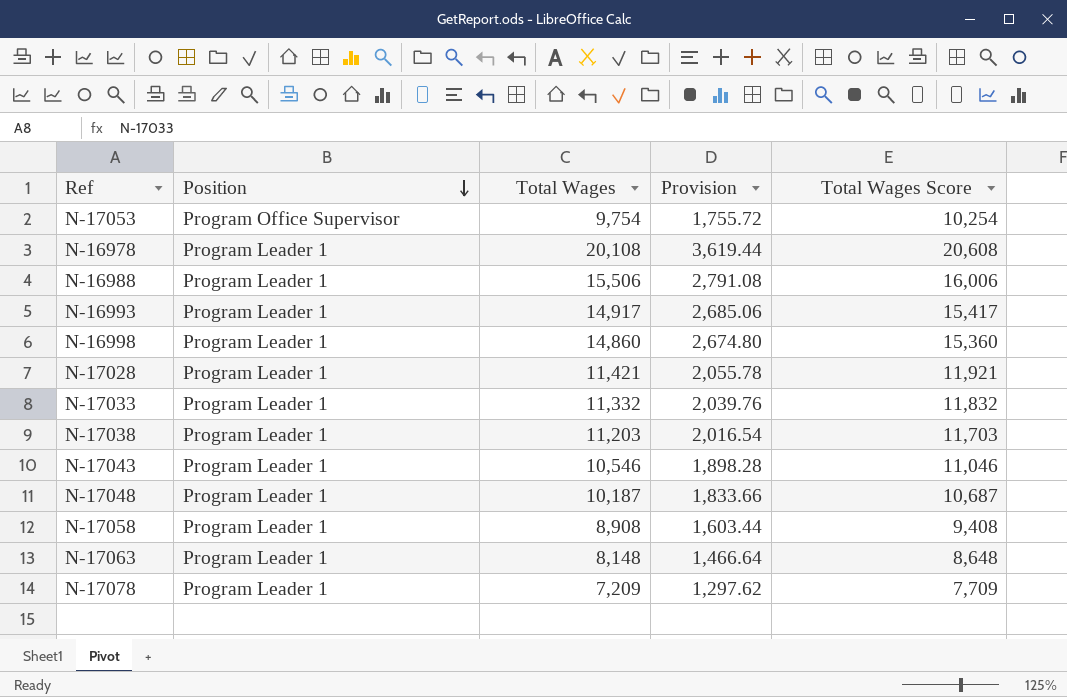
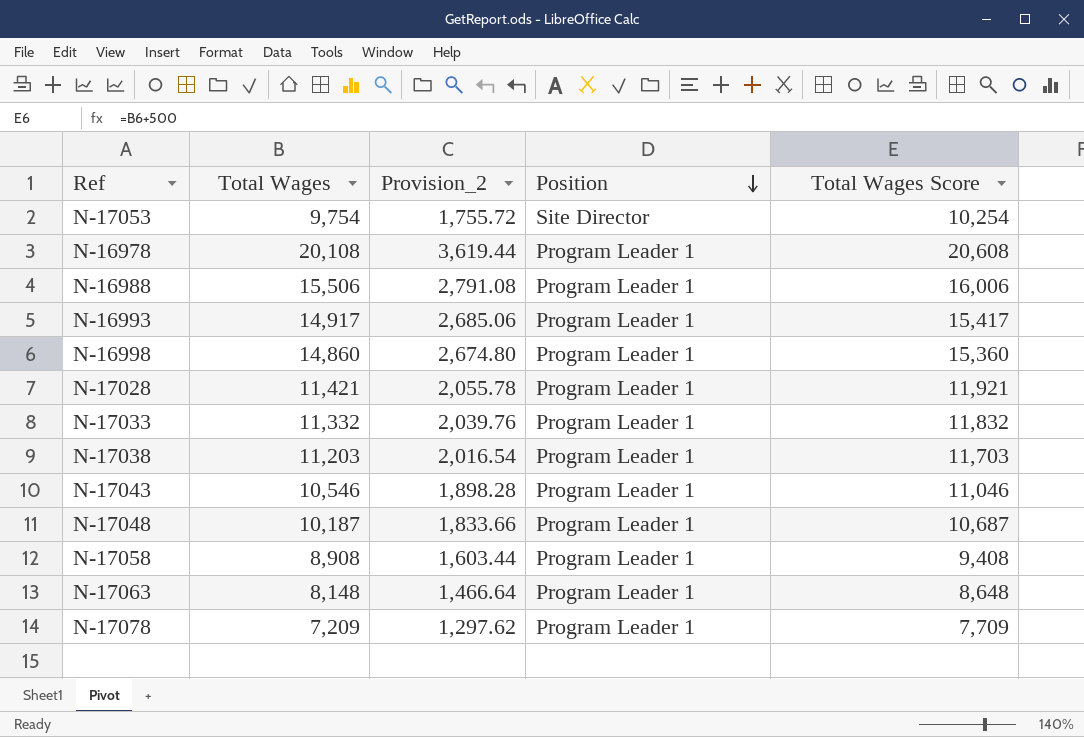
column name: Provision -> Provision_2
column Position | position: 2 -> 4
N-17053 | Position: Program Office Supervisor -> Site Director

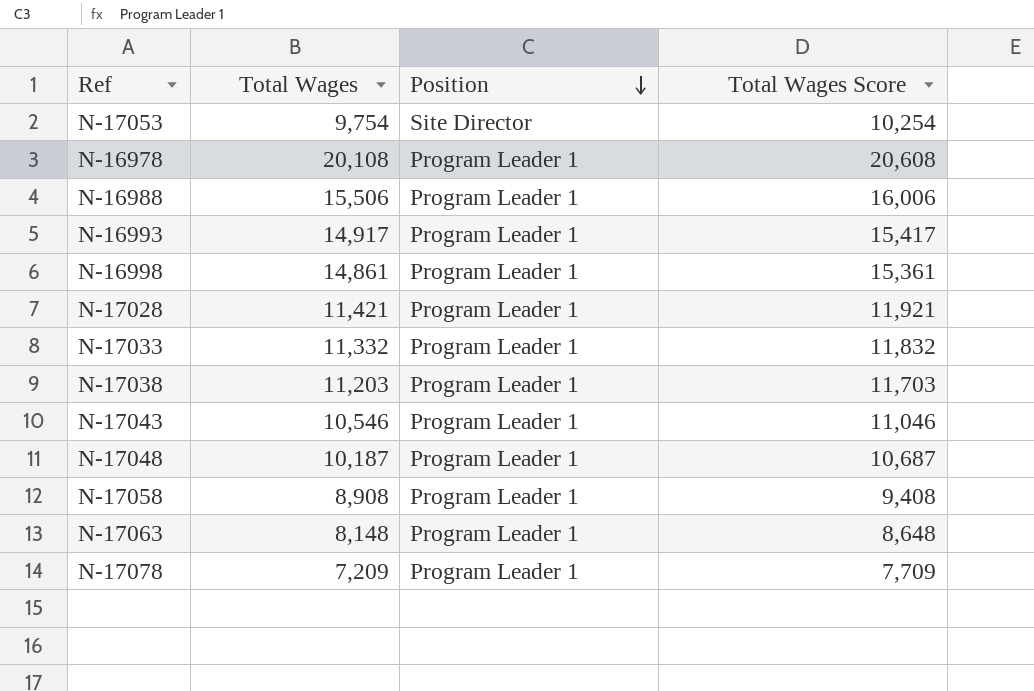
column Provision_2 | formula: [Total Wages] * 0.18 -> none
N-16998 | Total Wages: 14,860 -> 14,861
N-16998 | Total Wages Score: 15,360 -> 15,361

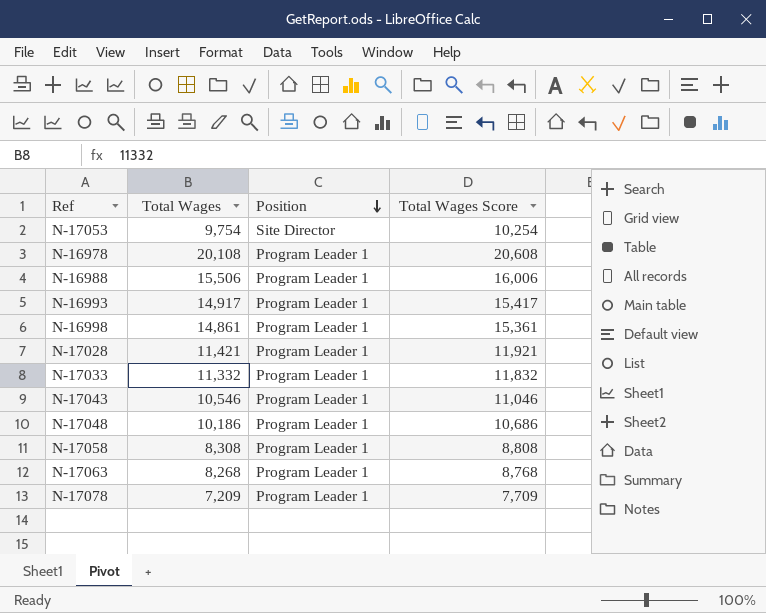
row N-17038: 11,203 | Program Leader 1 | 11,703 -> none
N-17048 | Total Wages: 10,187 -> 10,186
N-17048 | Total Wages Score: 10,687 -> 10,686
N-17058 | Total Wages: 8,908 -> 8,308
N-17058 | Total Wages Score: 9,408 -> 8,808
N-17063 | Total Wages: 8,148 -> 8,268
N-17063 | Total Wages Score: 8,648 -> 8,768

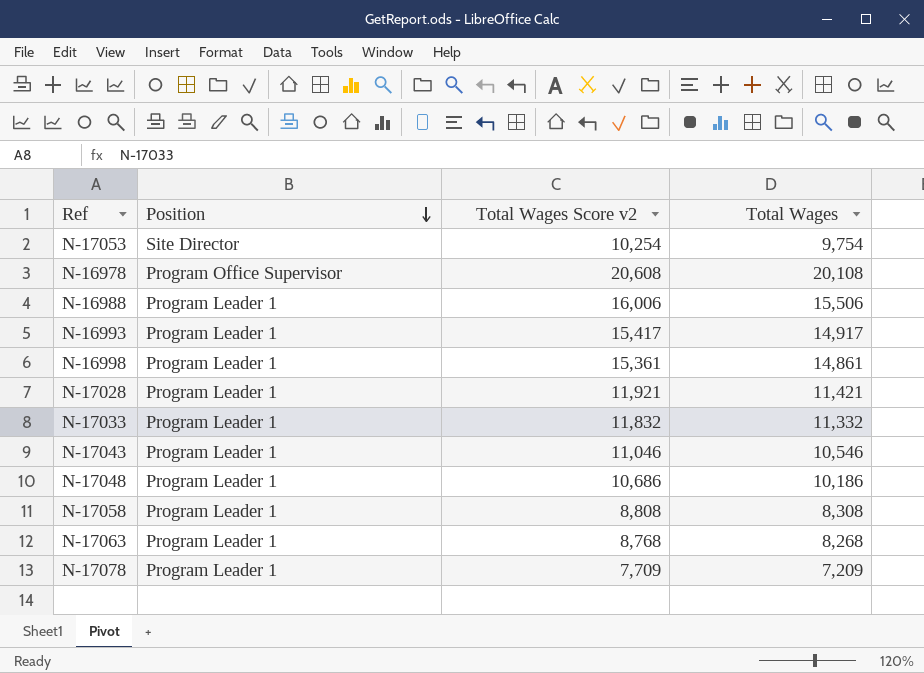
column name: Total Wages Score -> Total Wages Score v2
column Total Wages | position: 2 -> 4
N-16978 | Position: Program Leader 1 -> Program Office Supervisor

